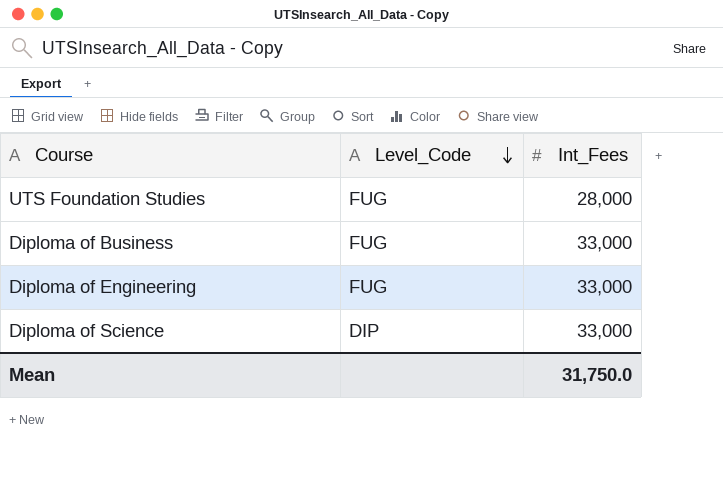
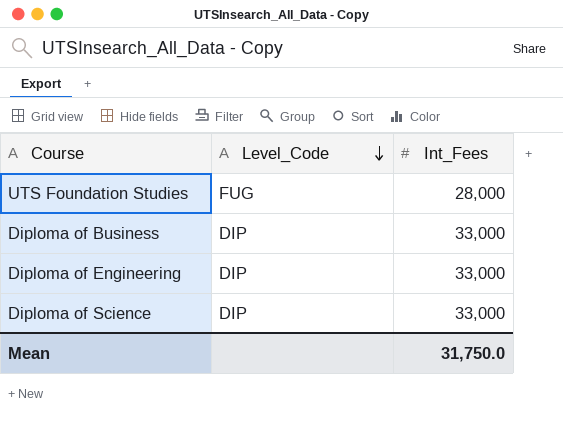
Diploma of Business | Level_Code: FUG -> DIP
Diploma of Engineering | Level_Code: FUG -> DIP

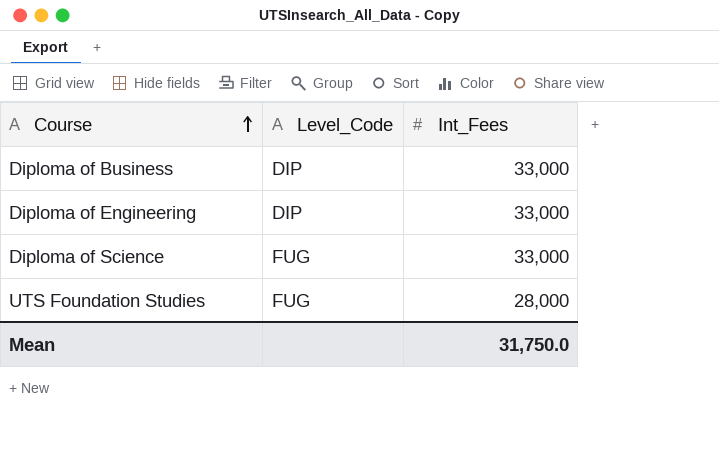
row order: Level_Code descending -> Course ascending
Diploma of Science | Level_Code: DIP -> FUG

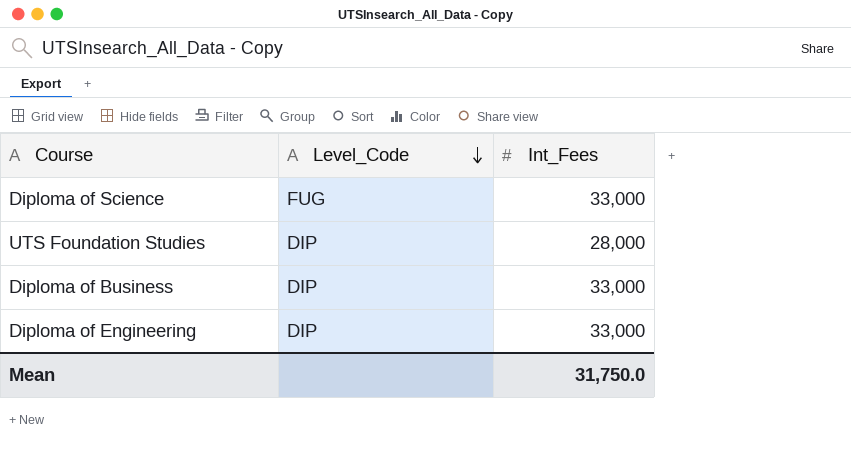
row order: Course ascending -> Level_Code descending
UTS Foundation Studies | Level_Code: FUG -> DIP

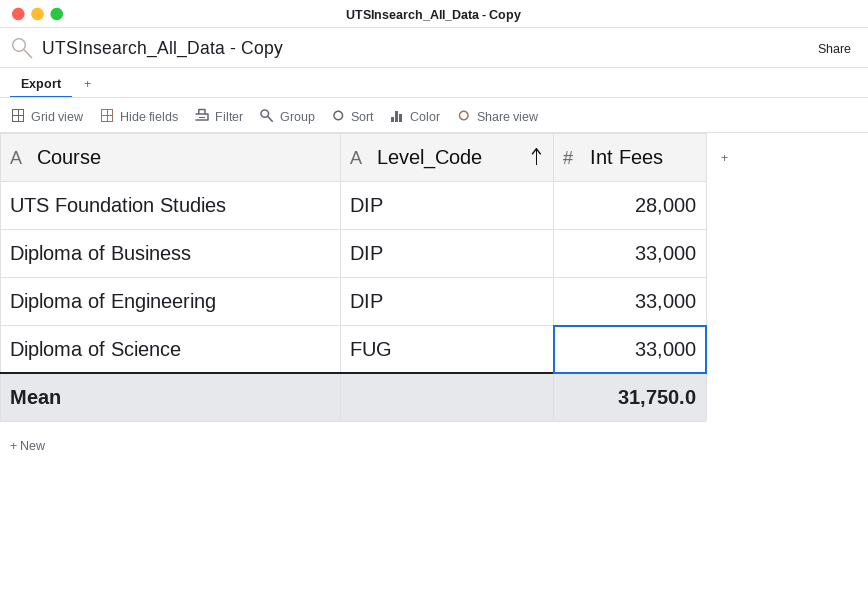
row order: Level_Code descending -> Level_Code ascending
column name: Int_Fees -> Int Fees

